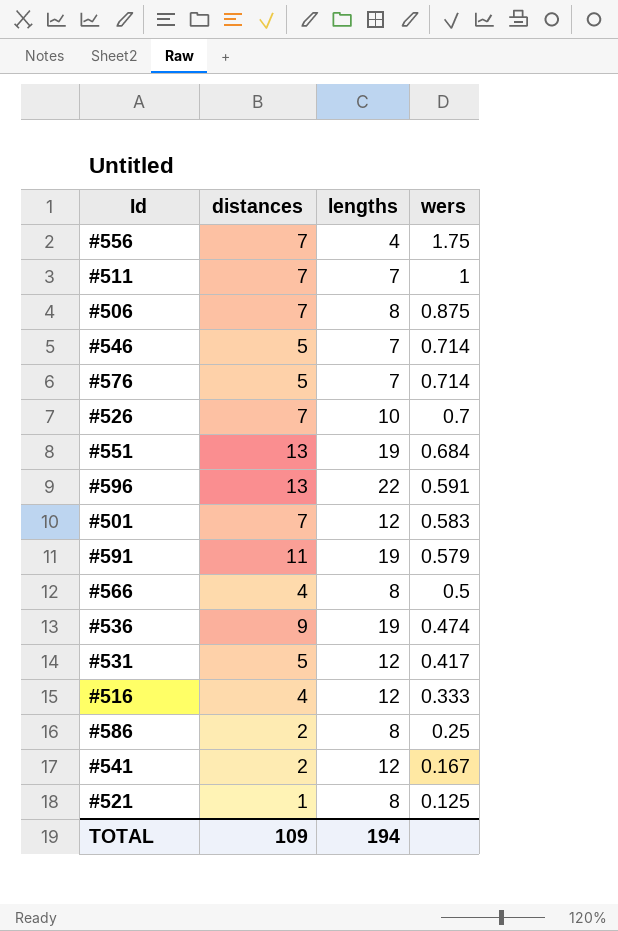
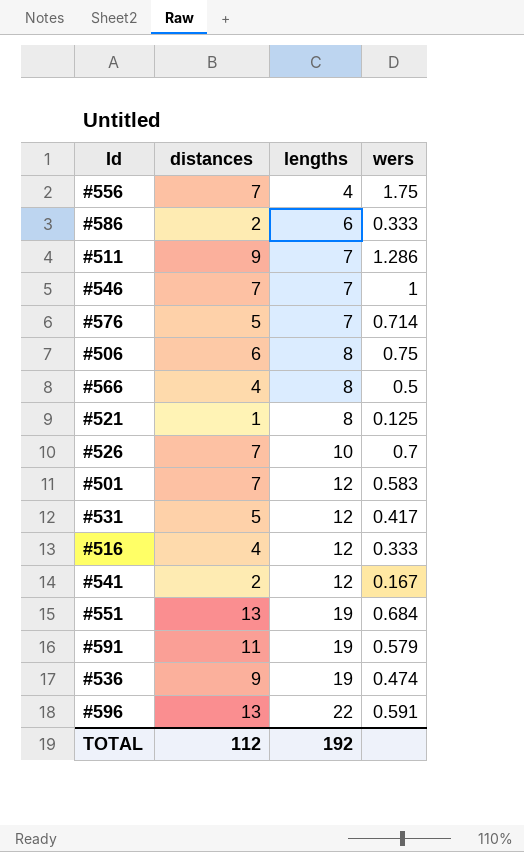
row order: wers descending -> lengths ascending
#586 | lengths: 8 -> 6
#586 | wers: 0.25 -> 0.333
#511 | distances: 7 -> 9
#511 | wers: 1 -> 1.286
#546 | distances: 5 -> 7
#546 | wers: 0.714 -> 1
#506 | distances: 7 -> 6
#506 | wers: 0.875 -> 0.75
TOTAL | distances: 109 -> 112
TOTAL | lengths: 194 -> 192

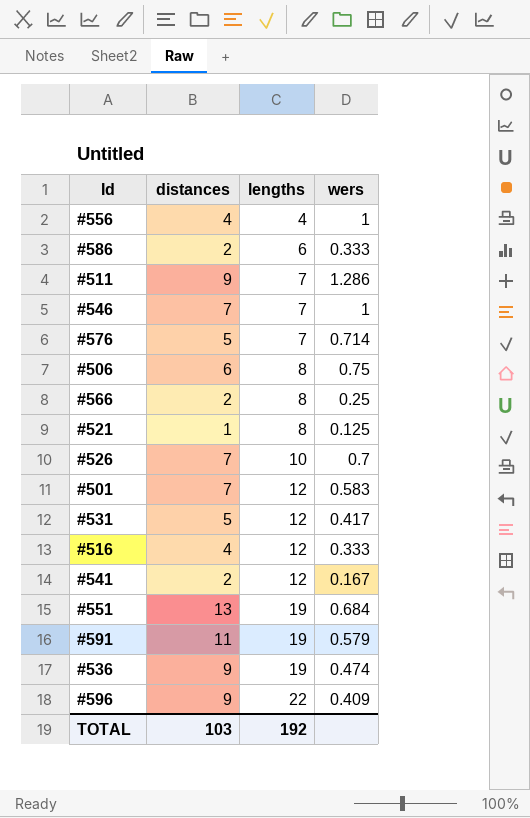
#556 | distances: 7 -> 4
#556 | wers: 1.75 -> 1
#566 | distances: 4 -> 2
#566 | wers: 0.5 -> 0.25
#596 | distances: 13 -> 9
#596 | wers: 0.591 -> 0.409
TOTAL | distances: 112 -> 103

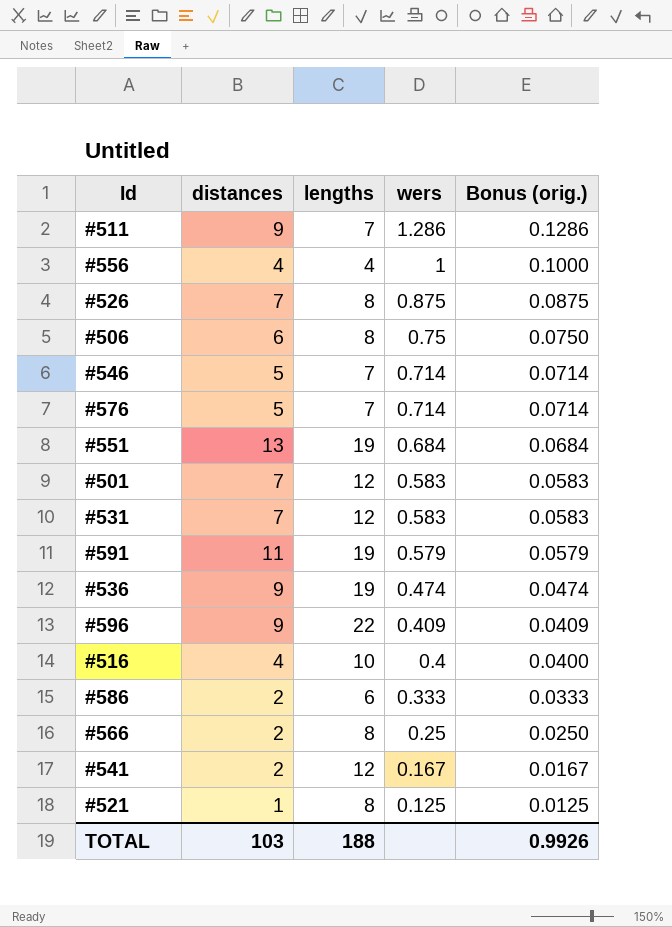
row order: lengths ascending -> wers descending
column Bonus (orig.) | formula: none -> [wers] * 0.1
#526 | lengths: 10 -> 8
#526 | wers: 0.7 -> 0.875
#546 | distances: 7 -> 5
#546 | wers: 1 -> 0.714
#531 | distances: 5 -> 7
#531 | wers: 0.417 -> 0.583
#516 | lengths: 12 -> 10
#516 | wers: 0.333 -> 0.4
TOTAL | lengths: 192 -> 188

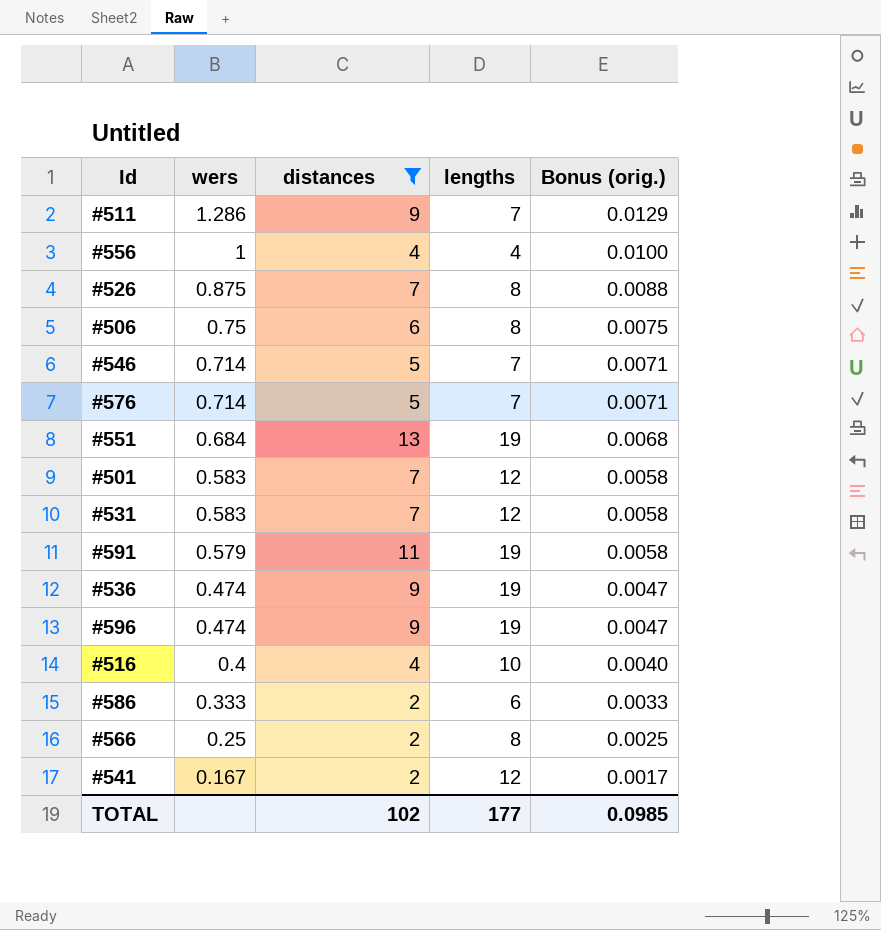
filter: none -> distances != 1
column wers | position: 4 -> 2
column Bonus (orig.) | formula: [wers] * 0.1 -> [wers] * 0.01
#596 | wers: 0.409 -> 0.474
#596 | lengths: 22 -> 19
TOTAL | distances: 103 -> 102
TOTAL | lengths: 188 -> 177
TOTAL | Bonus (orig.): 0.9926 -> 0.0985

